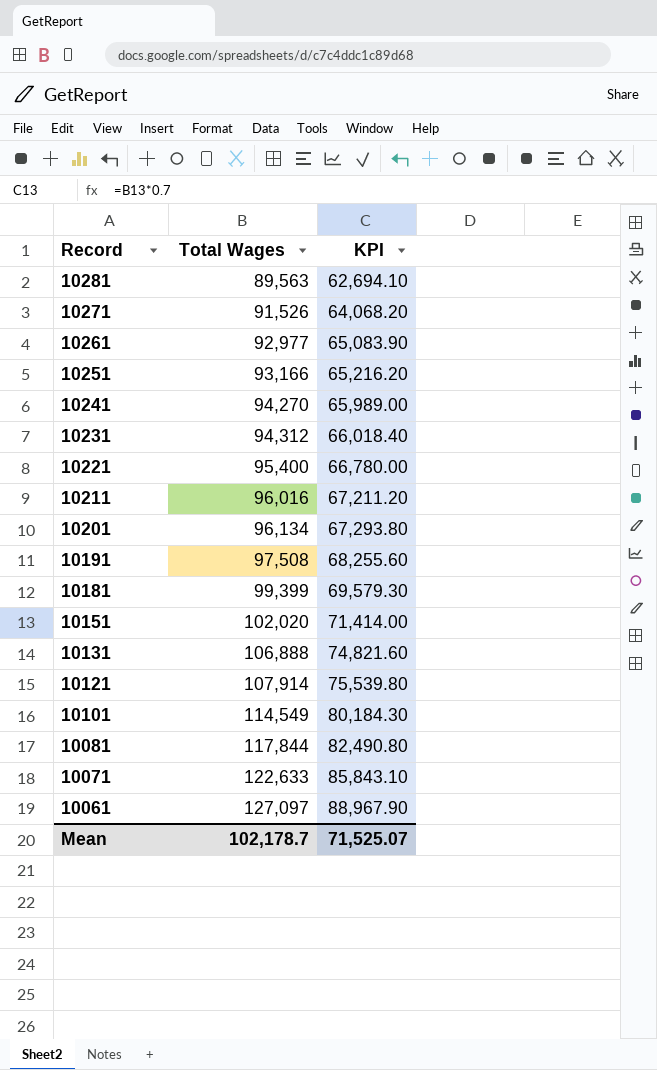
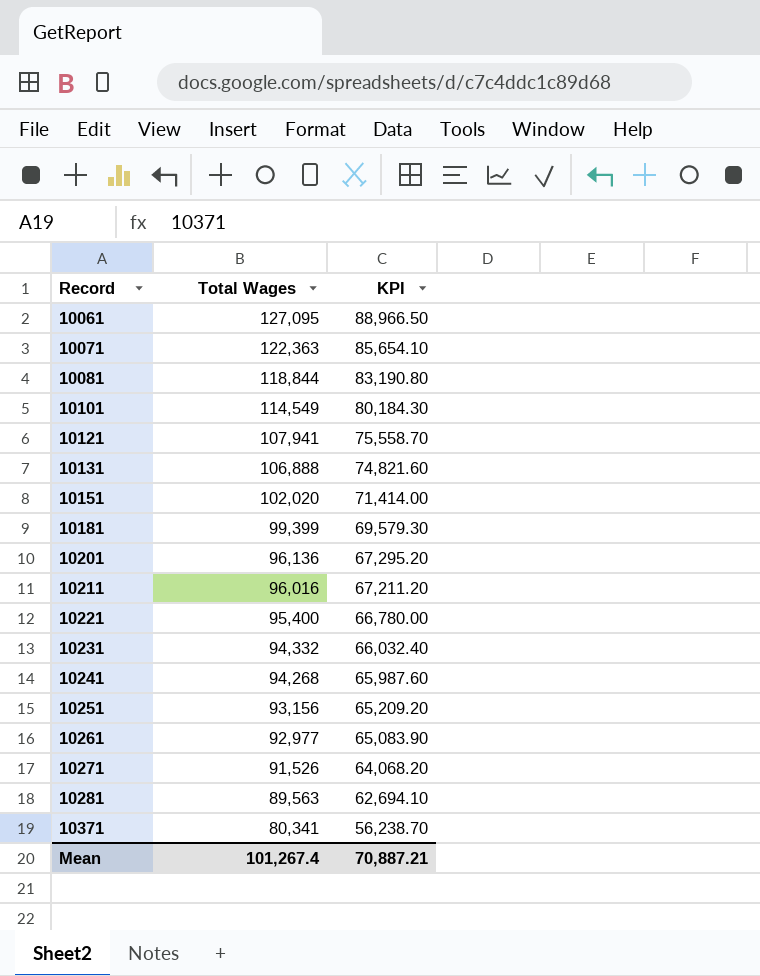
row order: Record descending -> Record ascending
row 10191: 97,508 | 68,255.60 -> none
10061 | Total Wages: 127,097 -> 127,095
10061 | KPI: 88,967.90 -> 88,966.50
10071 | Total Wages: 122,633 -> 122,363
10071 | KPI: 85,843.10 -> 85,654.10
10081 | Total Wages: 117,844 -> 118,844
10081 | KPI: 82,490.80 -> 83,190.80
10121 | Total Wages: 107,914 -> 107,941
10121 | KPI: 75,539.80 -> 75,558.70
10201 | Total Wages: 96,134 -> 96,136
10201 | KPI: 67,293.80 -> 67,295.20
10231 | Total Wages: 94,312 -> 94,332
10231 | KPI: 66,018.40 -> 66,032.40
10241 | Total Wages: 94,270 -> 94,268
10241 | KPI: 65,989.00 -> 65,987.60
10251 | Total Wages: 93,166 -> 93,156
10251 | KPI: 65,216.20 -> 65,209.20
row 10371: none -> 80,341 | 56,238.70
Mean | Total Wages: 102,178.7 -> 101,267.4
Mean | KPI: 71,525.07 -> 70,887.21

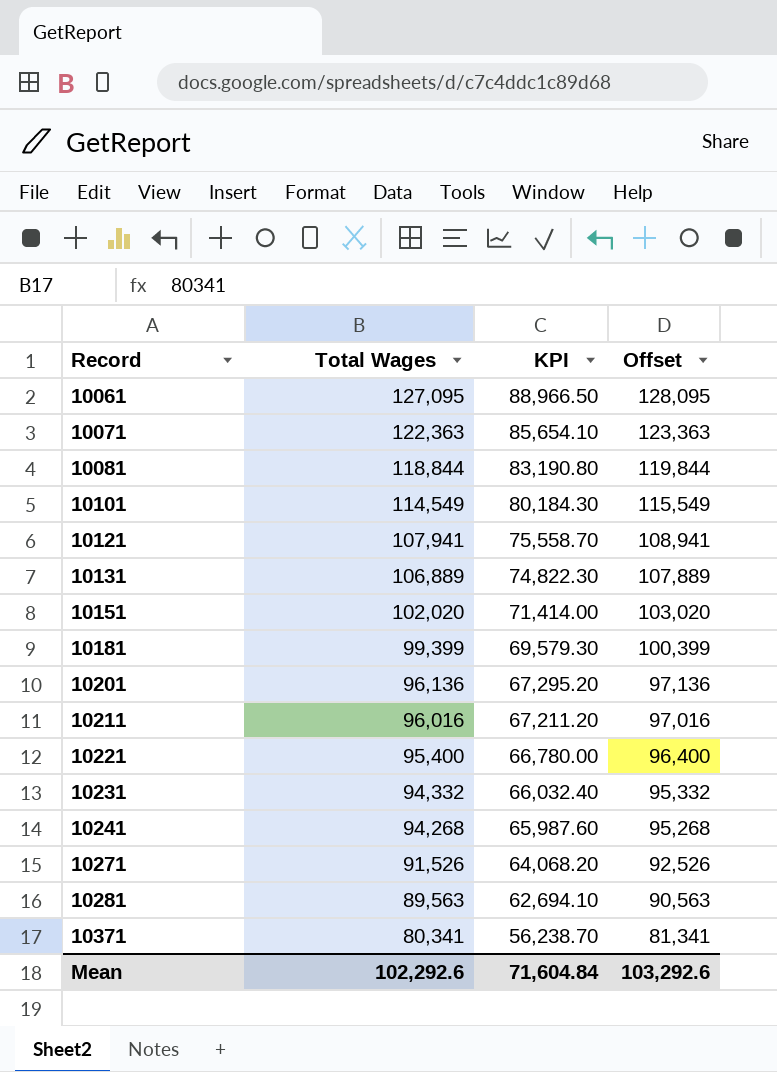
column Offset | formula: none -> [Total Wages] + 1000
row 10251: 93,156 | 65,209.20 -> none
row 10261: 92,977 | 65,083.90 -> none
10131 | Total Wages: 106,888 -> 106,889
10131 | KPI: 74,821.60 -> 74,822.30
Mean | Total Wages: 101,267.4 -> 102,292.6
Mean | KPI: 70,887.21 -> 71,604.84

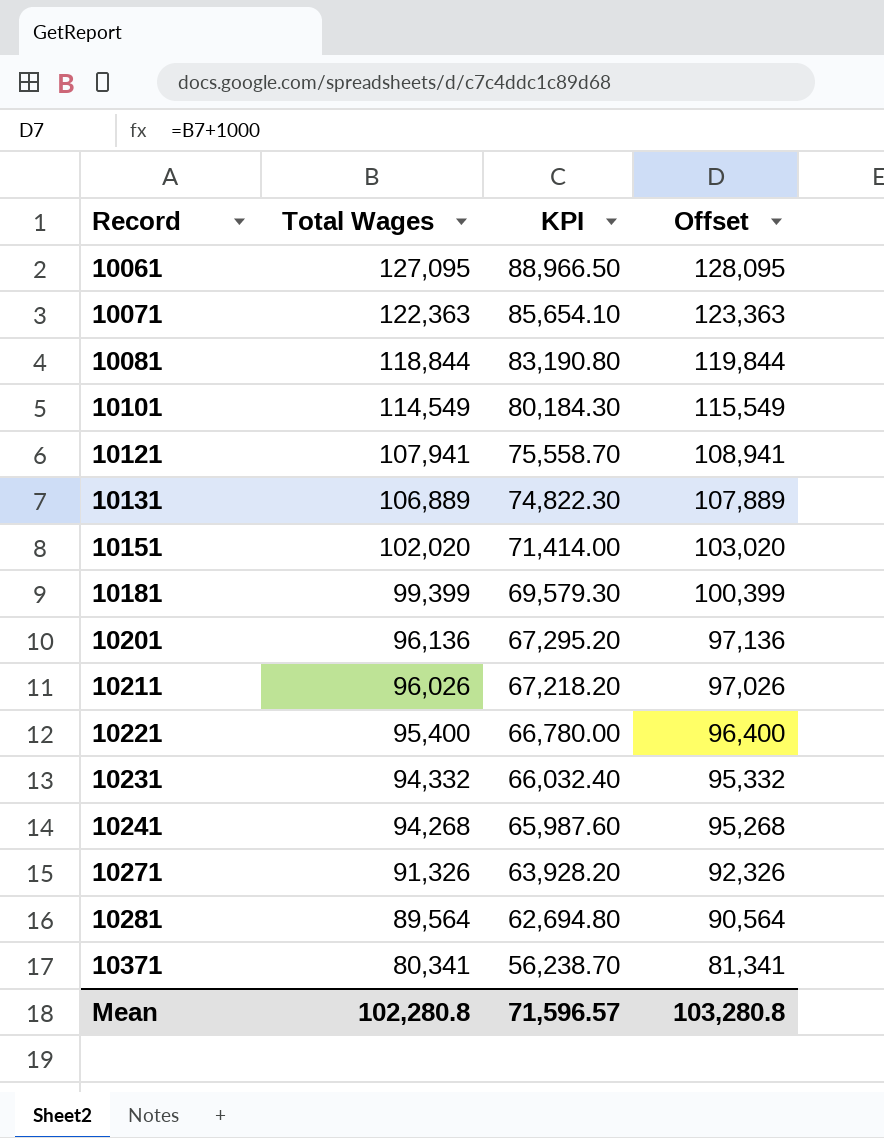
10211 | Total Wages: 96,016 -> 96,026
10211 | KPI: 67,211.20 -> 67,218.20
10211 | Offset: 97,016 -> 97,026
10271 | Total Wages: 91,526 -> 91,326
10271 | KPI: 64,068.20 -> 63,928.20
10271 | Offset: 92,526 -> 92,326
10281 | Total Wages: 89,563 -> 89,564
10281 | KPI: 62,694.10 -> 62,694.80
10281 | Offset: 90,563 -> 90,564
Mean | Total Wages: 102,292.6 -> 102,280.8
Mean | KPI: 71,604.84 -> 71,596.57
Mean | Offset: 103,292.6 -> 103,280.8

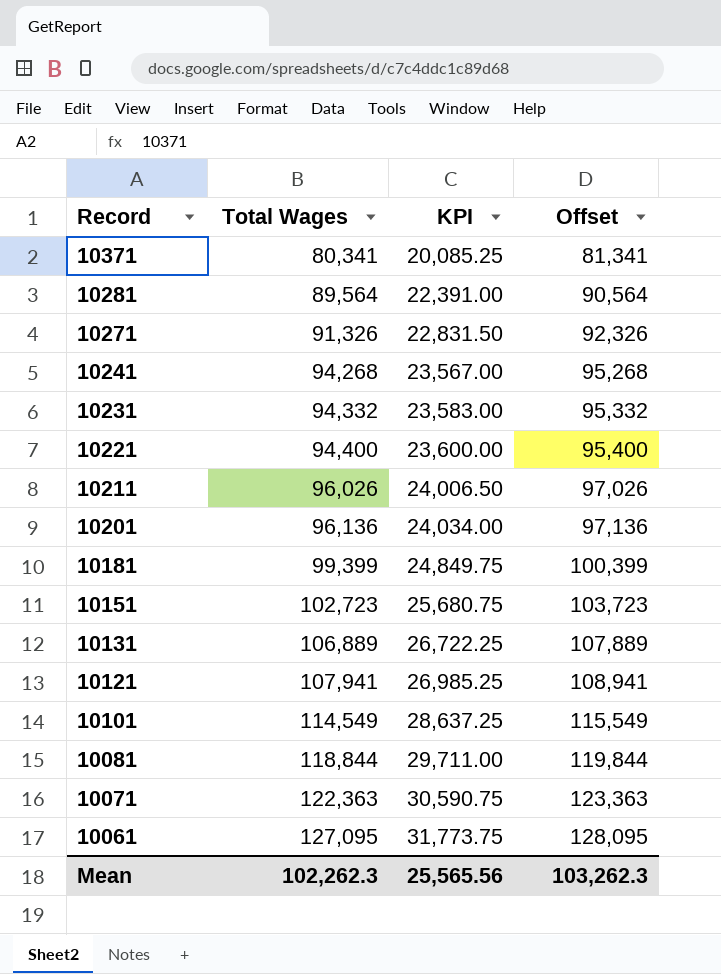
row order: Record ascending -> Record descending
column KPI | formula: [Total Wages] * 0.7 -> [Total Wages] * 0.25
10221 | Total Wages: 95,400 -> 94,400
10221 | Offset: 96,400 -> 95,400
10151 | Total Wages: 102,020 -> 102,723
10151 | Offset: 103,020 -> 103,723
Mean | Total Wages: 102,280.8 -> 102,262.3
Mean | KPI: 71,596.57 -> 25,565.56
Mean | Offset: 103,280.8 -> 103,262.3

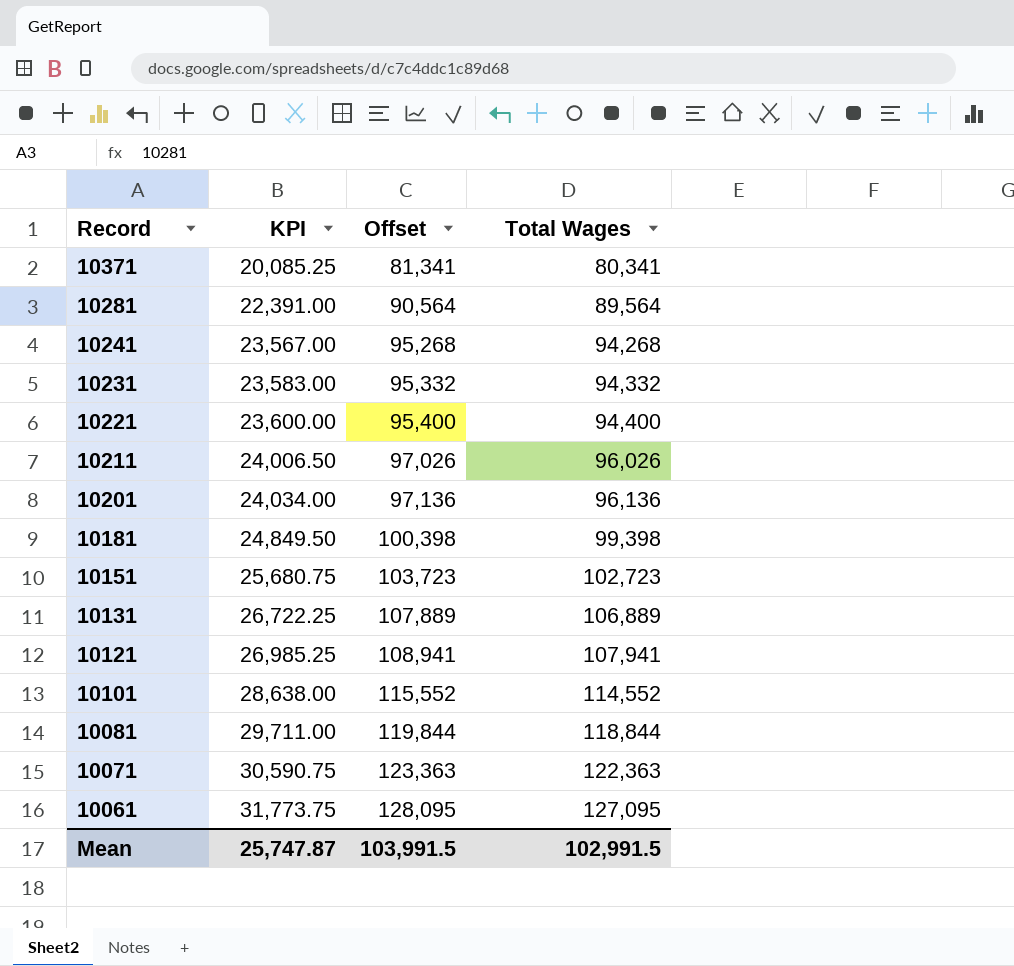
column Total Wages | position: 2 -> 4
row 10271: 91,326 | 22,831.50 | 92,326 -> none
10181 | KPI: 24,849.75 -> 24,849.50
10181 | Offset: 100,399 -> 100,398
10181 | Total Wages: 99,399 -> 99,398
10101 | KPI: 28,637.25 -> 28,638.00
10101 | Offset: 115,549 -> 115,552
10101 | Total Wages: 114,549 -> 114,552
Mean | KPI: 25,565.56 -> 25,747.87
Mean | Offset: 103,262.3 -> 103,991.5
Mean | Total Wages: 102,262.3 -> 102,991.5

